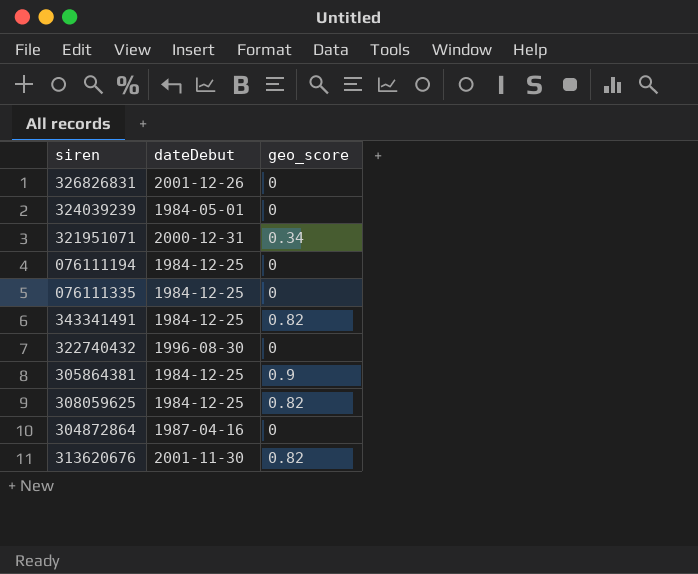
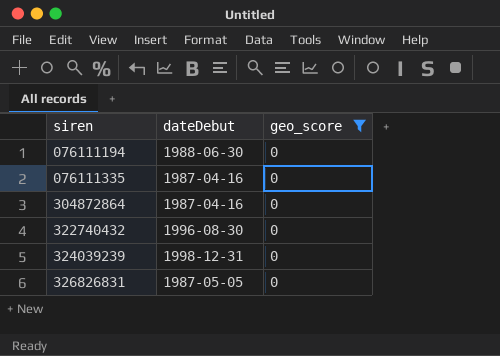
filter: none -> geo_score = 0
row order: none -> siren ascending
076111194 | dateDebut: 1984-12-25 -> 1988-06-30
076111335 | dateDebut: 1984-12-25 -> 1987-04-16
324039239 | dateDebut: 1984-05-01 -> 1998-12-31
326826831 | dateDebut: 2001-12-26 -> 1987-05-05

